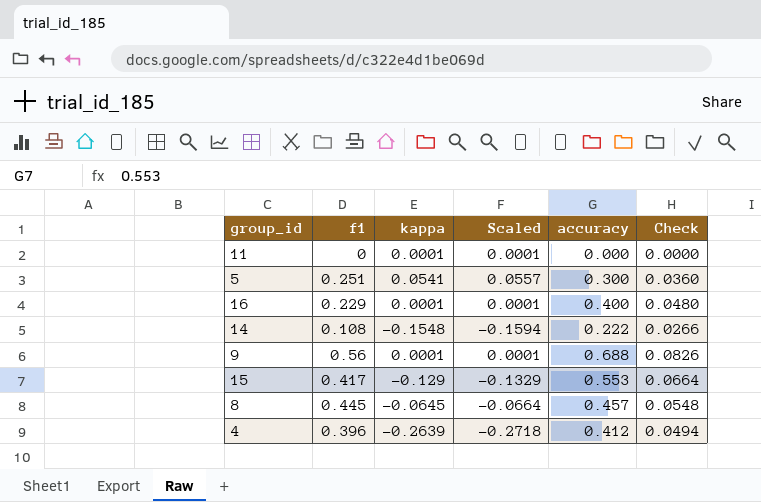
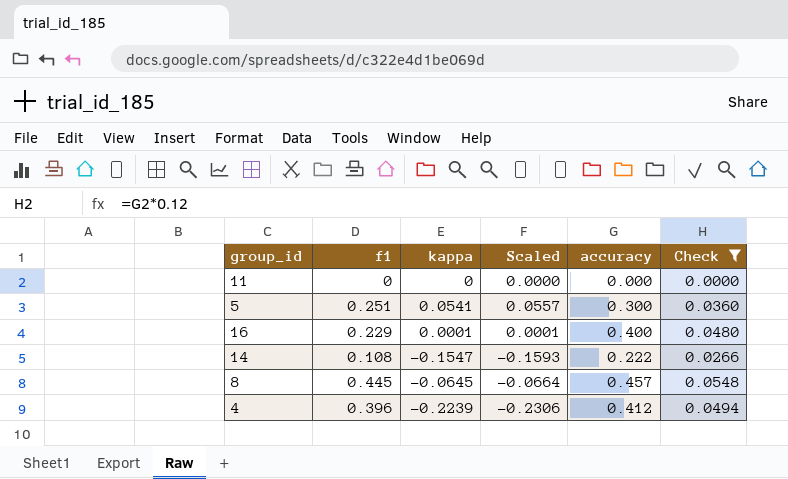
filter: none -> Check <= 0.0548
11 | kappa: 0.0001 -> 0
11 | Scaled: 0.0001 -> 0.0000
14 | kappa: -0.1548 -> -0.1547
14 | Scaled: -0.1594 -> -0.1593
4 | kappa: -0.2639 -> -0.2239
4 | Scaled: -0.2718 -> -0.2306

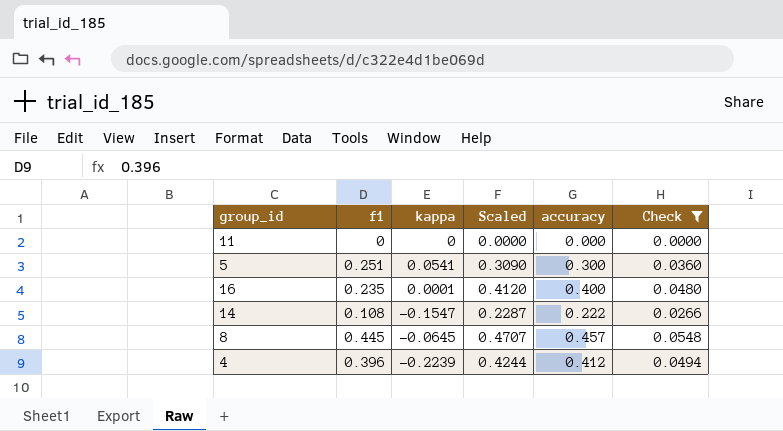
column Scaled | formula: [kappa] * 1.03 -> [accuracy] * 1.03
16 | f1: 0.229 -> 0.235

